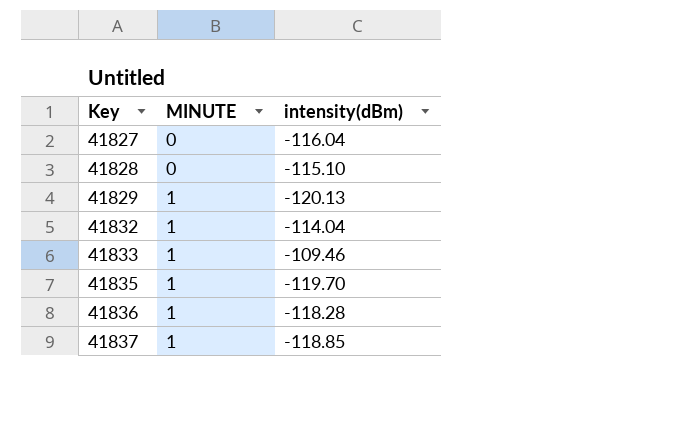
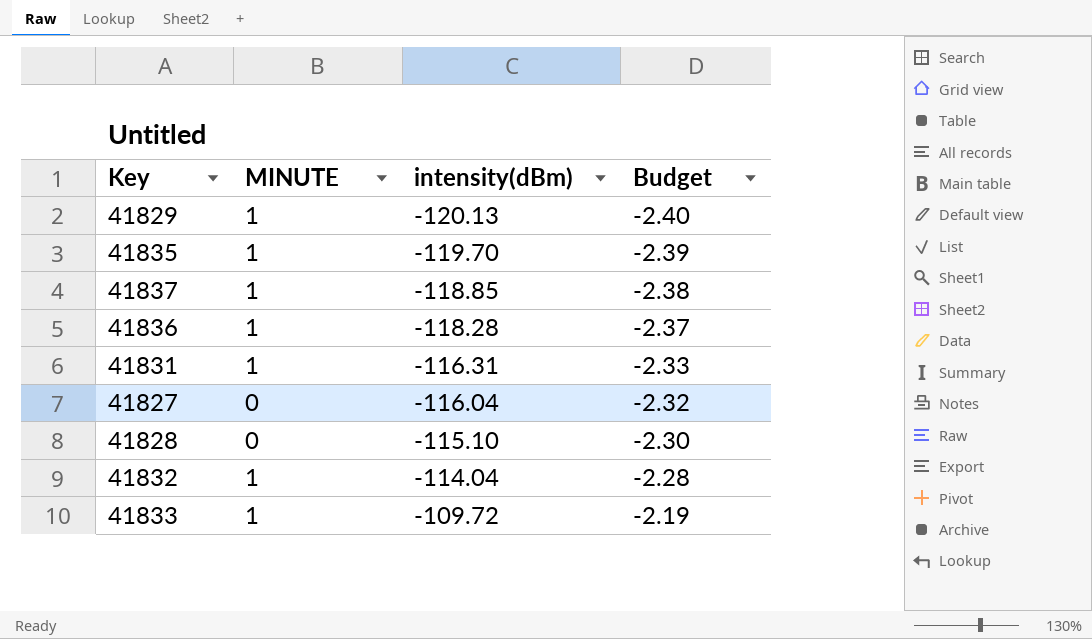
row order: Key ascending -> intensity(dBm) ascending
column Budget | formula: none -> [intensity(dBm)] * 0.02
row 41831: none -> 1 | -116.31 | -2.33
41833 | intensity(dBm): -109.46 -> -109.72

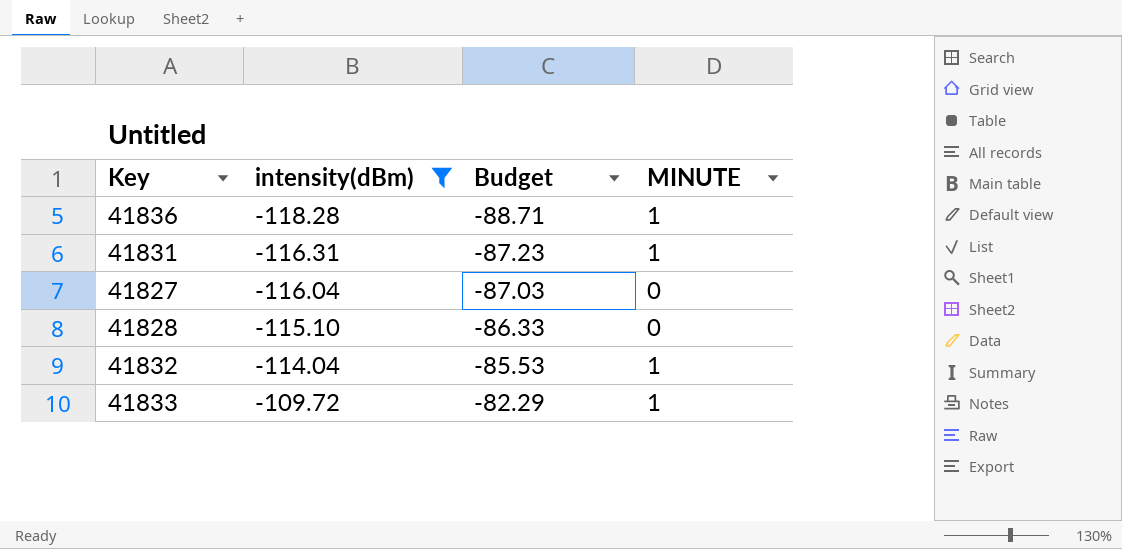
filter: none -> intensity(dBm) >= -118.28
column Budget | formula: [intensity(dBm)] * 0.02 -> [intensity(dBm)] * 0.75
column MINUTE | position: 2 -> 4

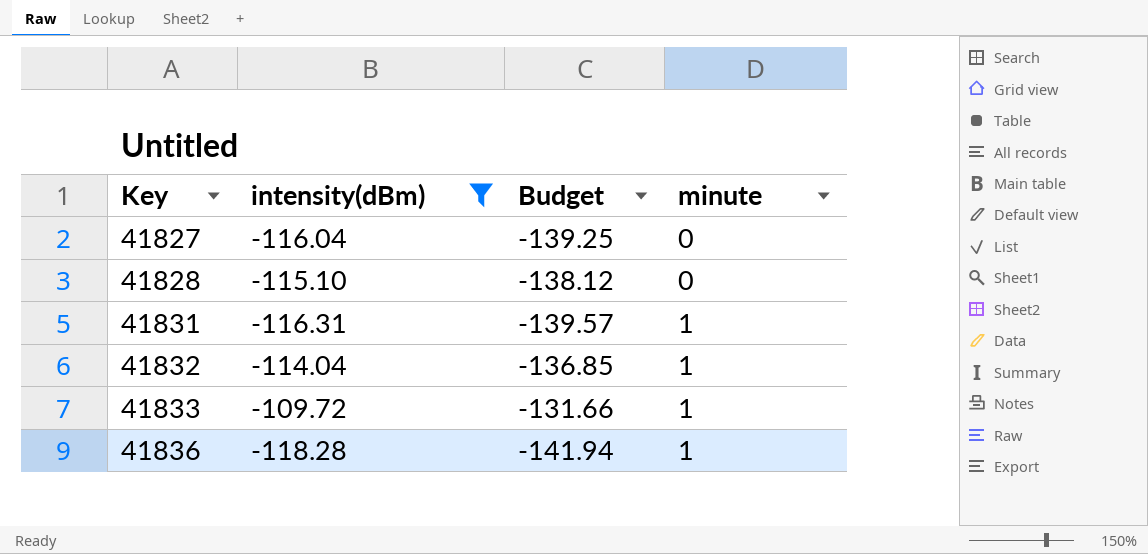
row order: intensity(dBm) ascending -> Key ascending
column Budget | formula: [intensity(dBm)] * 0.75 -> [intensity(dBm)] * 1.2
column name: MINUTE -> minute

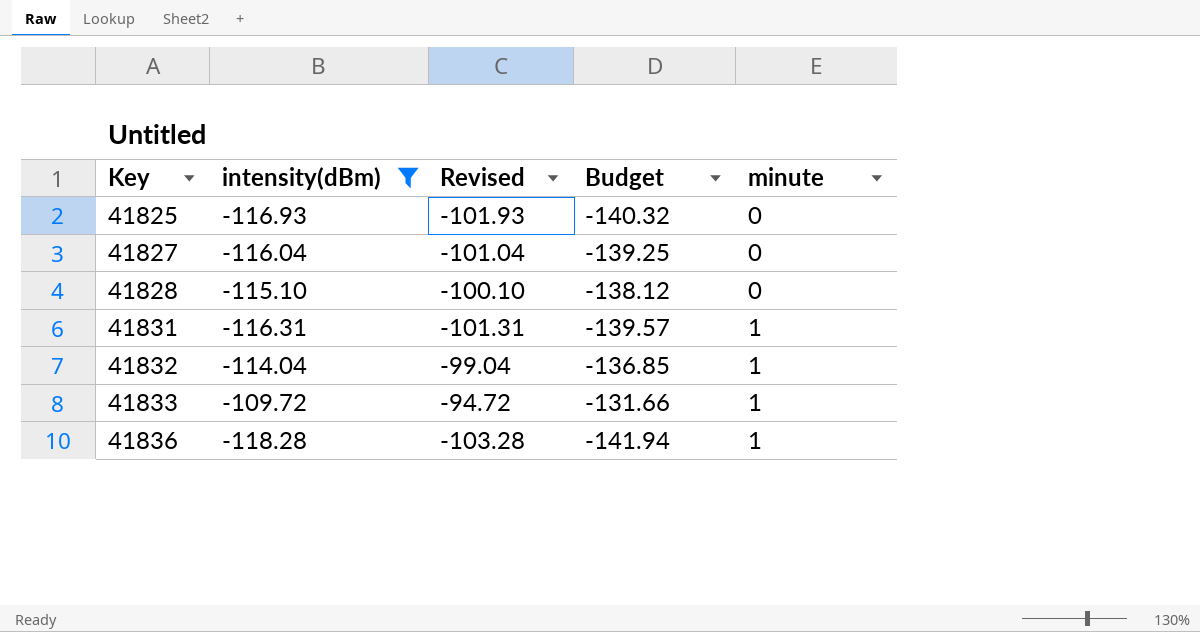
column Revised | formula: none -> [intensity(dBm)] + 15
row 41825: none -> -116.93 | -101.93 | -140.32 | 0

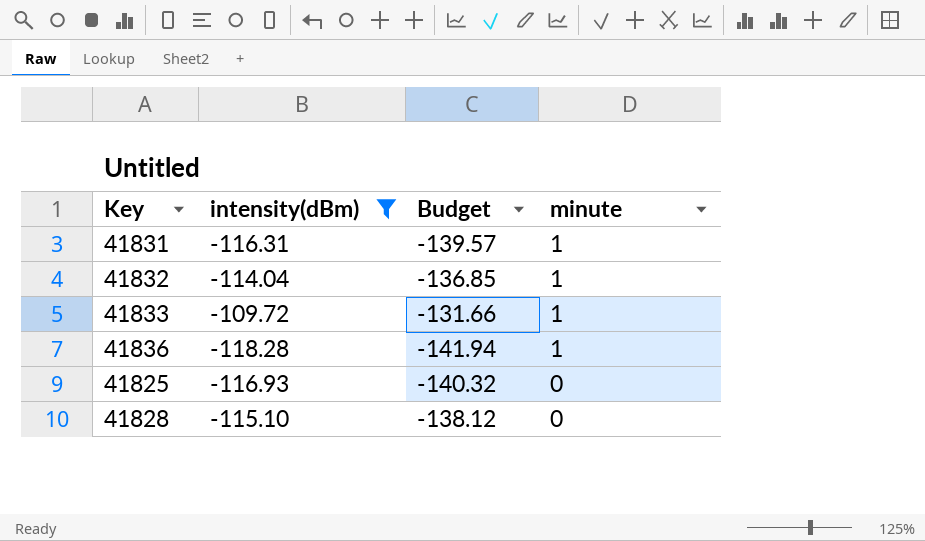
row order: Key ascending -> minute descending
column Revised | formula: [intensity(dBm)] + 15 -> none
row 41827: -116.04 | -101.04 | -139.25 | 0 -> none

